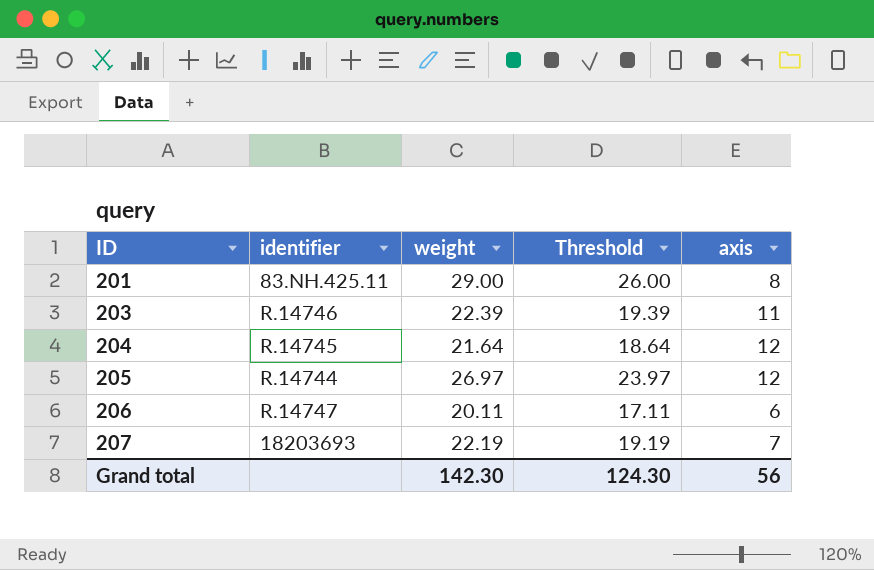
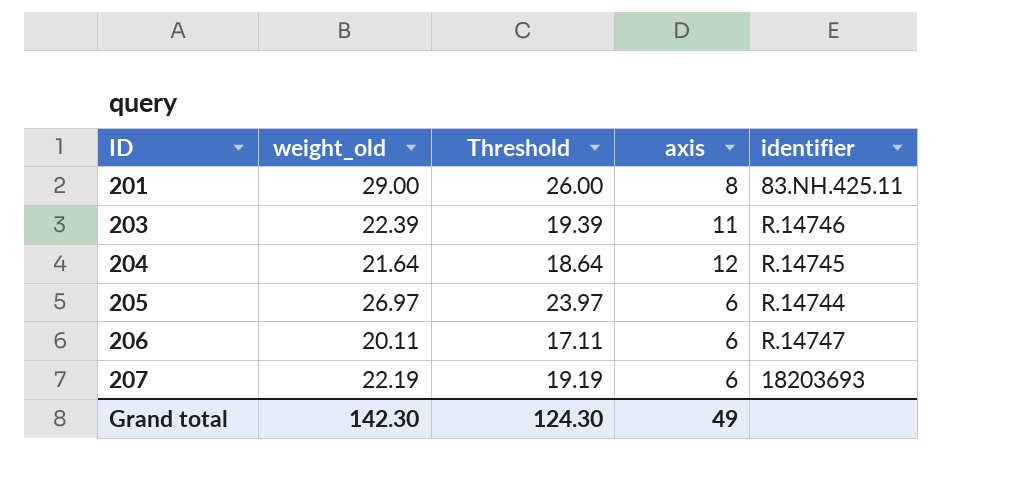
column name: weight -> weight_old
column identifier | position: 2 -> 5
205 | axis: 12 -> 6
207 | axis: 7 -> 6
Grand total | axis: 56 -> 49

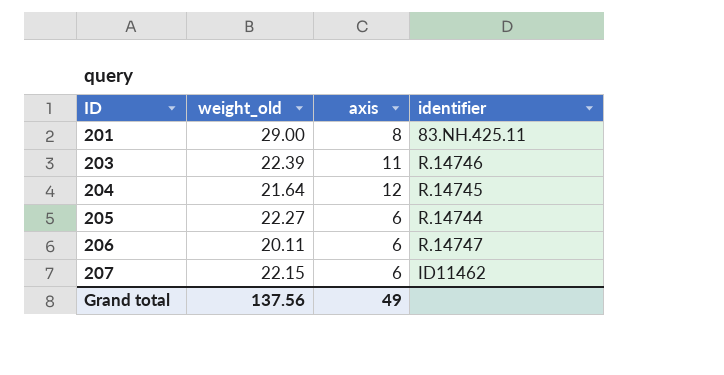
column Threshold | formula: [weight_old] - 3 -> none
205 | weight_old: 26.97 -> 22.27
207 | weight_old: 22.19 -> 22.15
207 | identifier: 18203693 -> ID11462
Grand total | weight_old: 142.30 -> 137.56

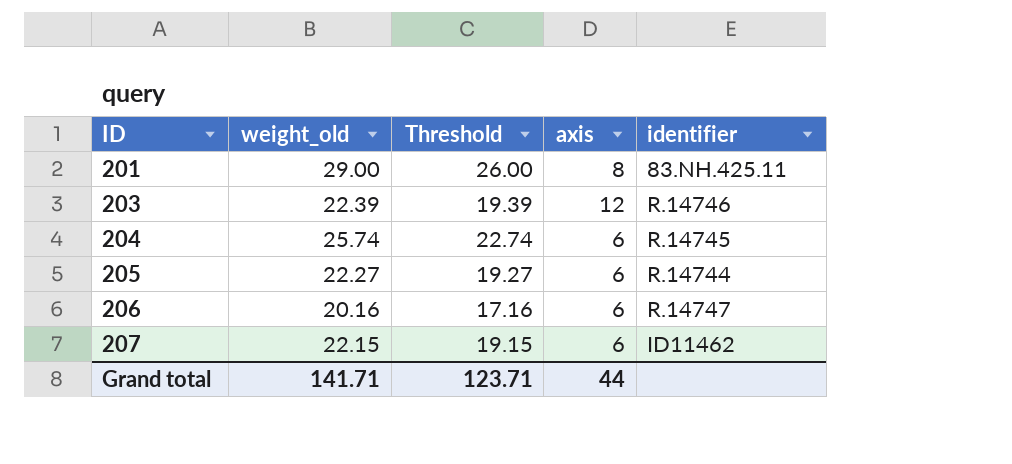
column Threshold | formula: none -> [weight_old] - 3
203 | axis: 11 -> 12
204 | weight_old: 21.64 -> 25.74
204 | axis: 12 -> 6
206 | weight_old: 20.11 -> 20.16
Grand total | weight_old: 137.56 -> 141.71
Grand total | axis: 49 -> 44

